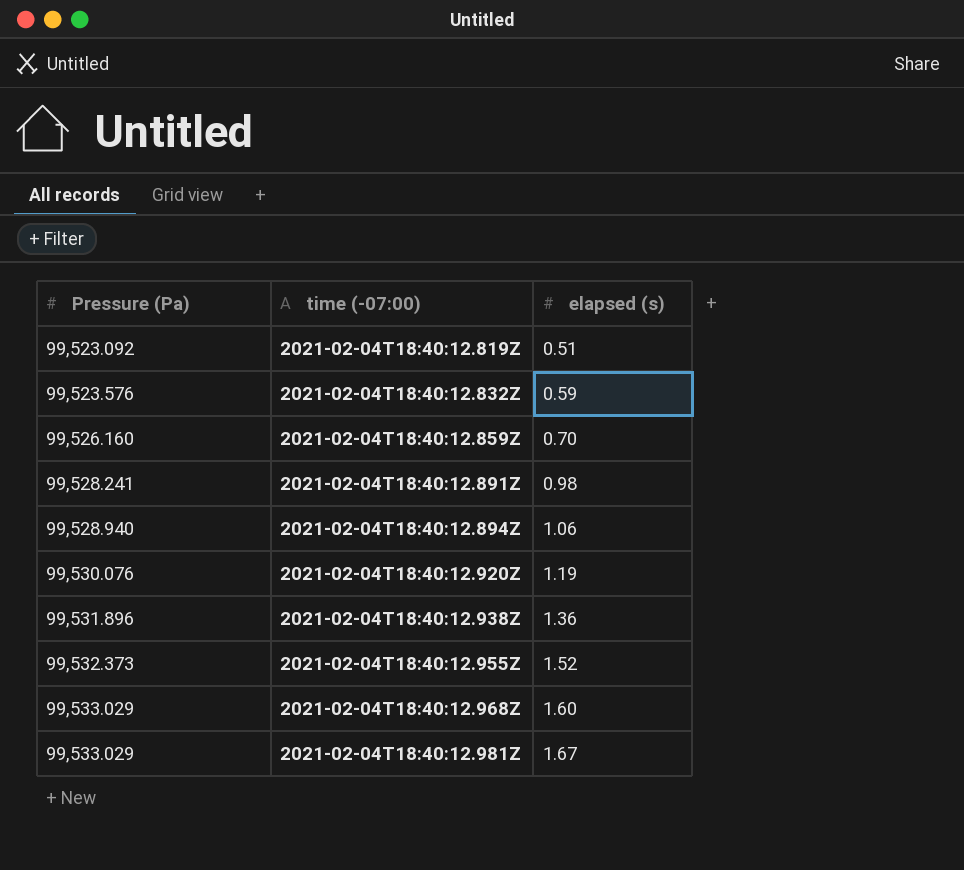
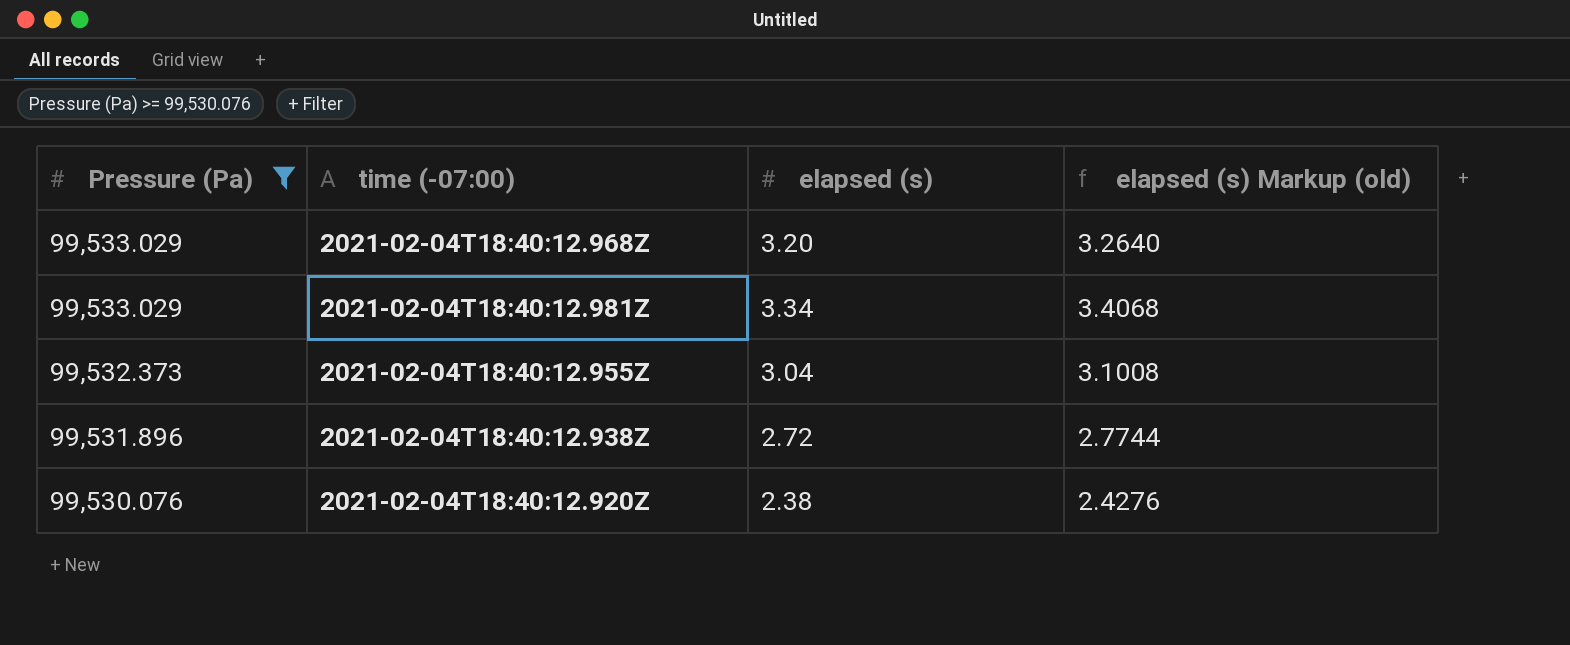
filter: none -> Pressure (Pa) >= 99,530.076
row order: Pressure (Pa) ascending -> Pressure (Pa) descending
column elapsed (s) Markup (old) | formula: none -> [elapsed (s)] * 1.02
2021-02-04T18:40:12.968Z | elapsed (s): 1.60 -> 3.20
2021-02-04T18:40:12.981Z | elapsed (s): 1.67 -> 3.34
2021-02-04T18:40:12.955Z | elapsed (s): 1.52 -> 3.04
2021-02-04T18:40:12.938Z | elapsed (s): 1.36 -> 2.72
2021-02-04T18:40:12.920Z | elapsed (s): 1.19 -> 2.38

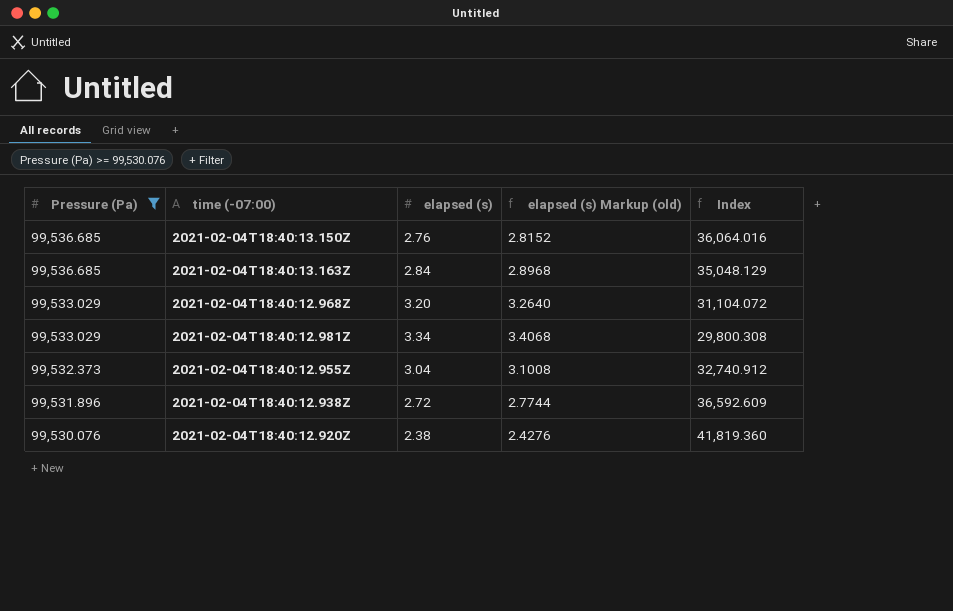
column Index | formula: none -> [Pressure (Pa)] / [elapsed (s)]
row 2021-02-04T18:40:13.150Z: none -> 99,536.685 | 2.76 | 2.8152 | 36,064.016
row 2021-02-04T18:40:13.163Z: none -> 99,536.685 | 2.84 | 2.8968 | 35,048.129

